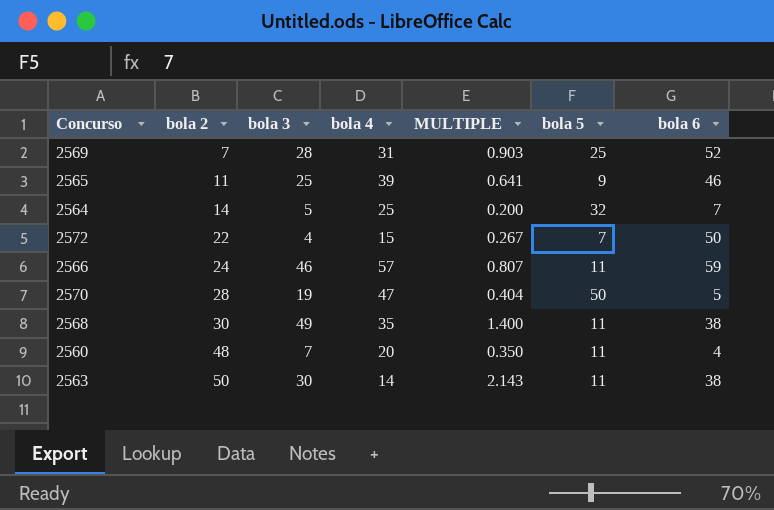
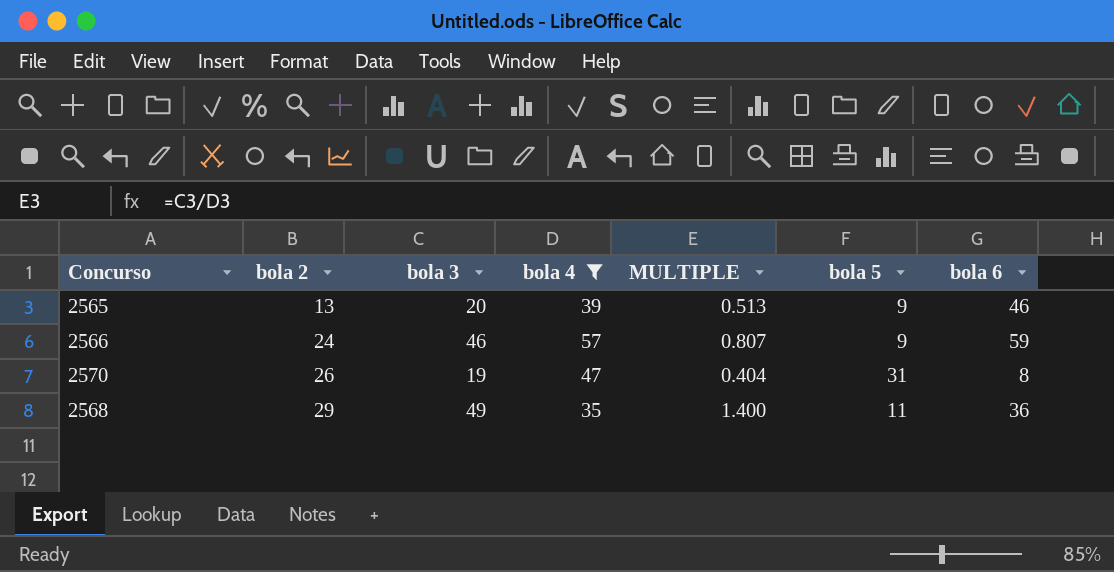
filter: none -> bola 4 >= 35
2565 | bola 2: 11 -> 13
2565 | bola 3: 25 -> 20
2565 | MULTIPLE: 0.641 -> 0.513
2566 | bola 5: 11 -> 9
2570 | bola 2: 28 -> 26
2570 | bola 5: 50 -> 31
2570 | bola 6: 5 -> 8
2568 | bola 2: 30 -> 29
2568 | bola 6: 38 -> 36

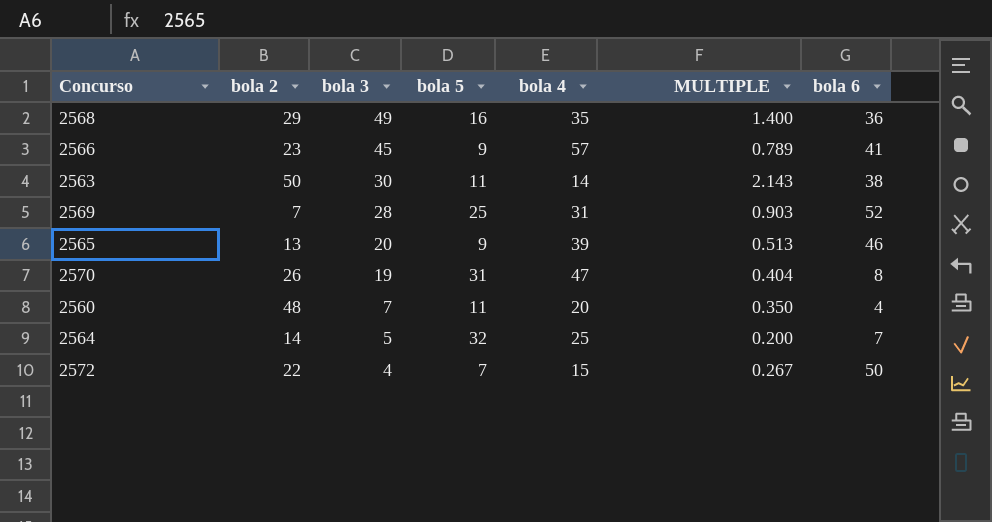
filter: bola 4 >= 35 -> none
row order: bola 2 ascending -> bola 3 descending
column bola 5 | position: 6 -> 4
2568 | bola 5: 11 -> 16
2566 | bola 2: 24 -> 23
2566 | bola 3: 46 -> 45
2566 | MULTIPLE: 0.807 -> 0.789
2566 | bola 6: 59 -> 41

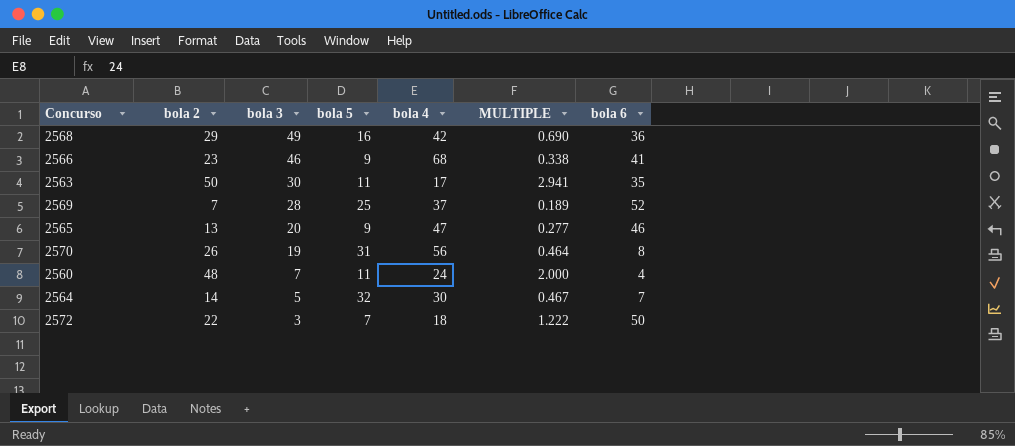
column MULTIPLE | formula: [bola 3] / [bola 4] -> [bola 2] / [bola 4]
2568 | bola 4: 35 -> 42
2566 | bola 3: 45 -> 46
2566 | bola 4: 57 -> 68
2563 | bola 4: 14 -> 17
2563 | bola 6: 38 -> 35
2569 | bola 4: 31 -> 37
2565 | bola 4: 39 -> 47
2570 | bola 4: 47 -> 56
2560 | bola 4: 20 -> 24
2564 | bola 4: 25 -> 30
2572 | bola 3: 4 -> 3
2572 | bola 4: 15 -> 18

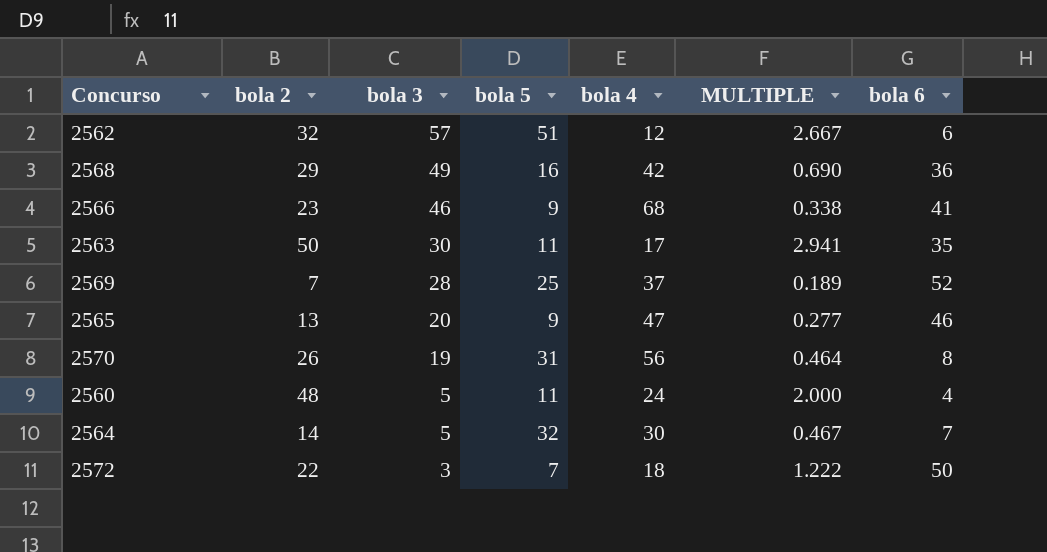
row 2562: none -> 32 | 57 | 51 | 12 | 2.667 | 6
2560 | bola 3: 7 -> 5

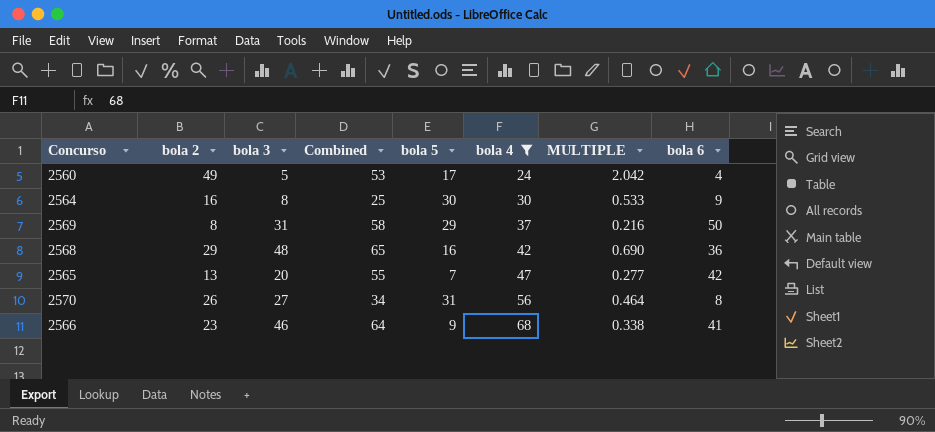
filter: none -> bola 4 >= 24
row order: bola 3 descending -> bola 4 ascending
column Combined | formula: none -> [bola 2] + [bola 6]
2560 | bola 2: 48 -> 49
2560 | bola 5: 11 -> 17
2560 | MULTIPLE: 2.000 -> 2.042
2564 | bola 2: 14 -> 16
2564 | bola 3: 5 -> 8
2564 | bola 5: 32 -> 30
2564 | MULTIPLE: 0.467 -> 0.533
2564 | bola 6: 7 -> 9
2569 | bola 2: 7 -> 8
2569 | bola 3: 28 -> 31
2569 | bola 5: 25 -> 29
2569 | MULTIPLE: 0.189 -> 0.216
2569 | bola 6: 52 -> 50
2568 | bola 3: 49 -> 48
2565 | bola 5: 9 -> 7
2565 | bola 6: 46 -> 42
2570 | bola 3: 19 -> 27

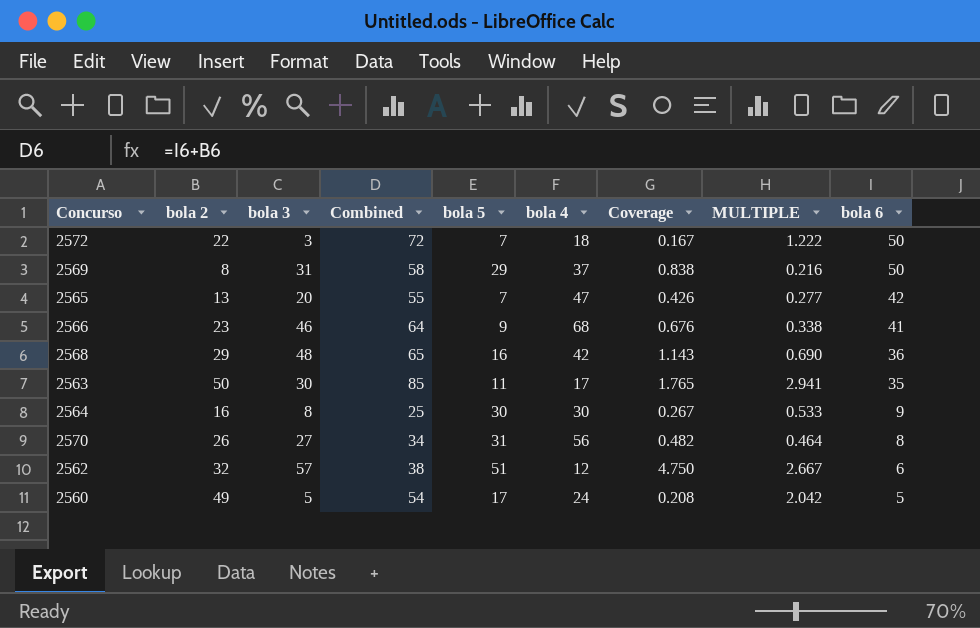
filter: bola 4 >= 24 -> none
row order: bola 4 ascending -> bola 6 descending
column Coverage | formula: none -> [bola 3] / [bola 4]
2560 | Combined: 53 -> 54
2560 | bola 6: 4 -> 5

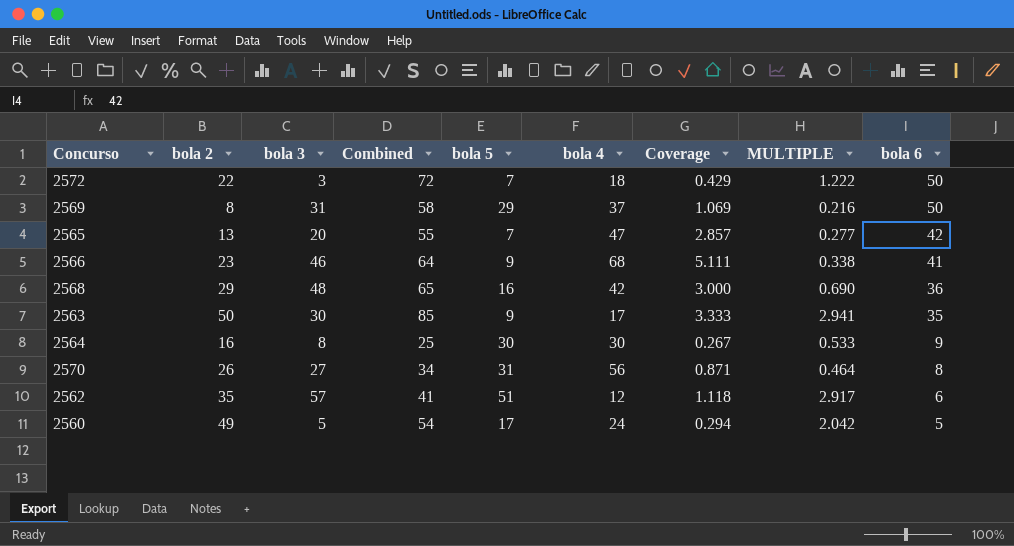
column Coverage | formula: [bola 3] / [bola 4] -> [bola 3] / [bola 5]
2563 | bola 5: 11 -> 9
2562 | bola 2: 32 -> 35
2562 | Combined: 38 -> 41
2562 | MULTIPLE: 2.667 -> 2.917

